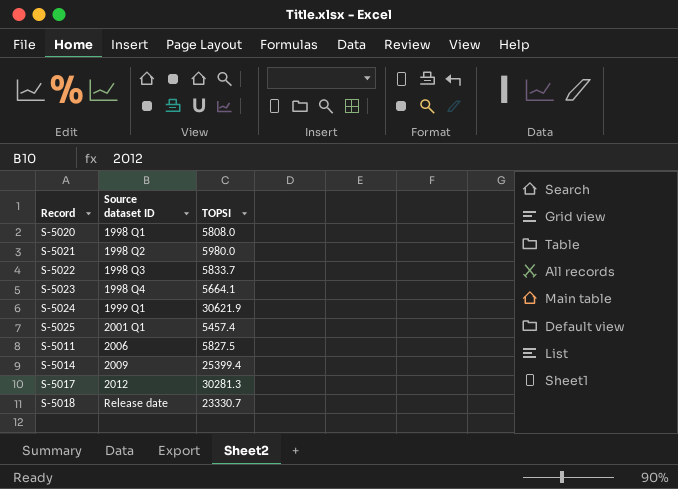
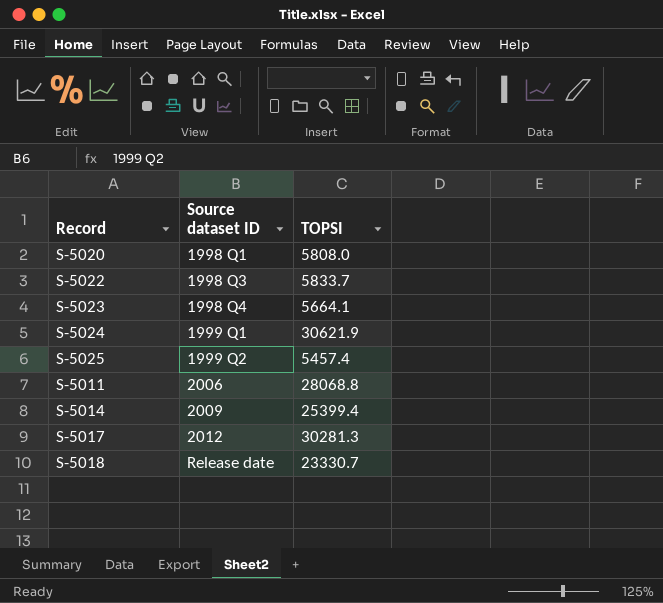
row S-5021: 1998 Q2 | 5980.0 -> none
S-5025 | Source dataset ID: 2001 Q1 -> 1999 Q2
S-5011 | TOPSI: 5827.5 -> 28068.8

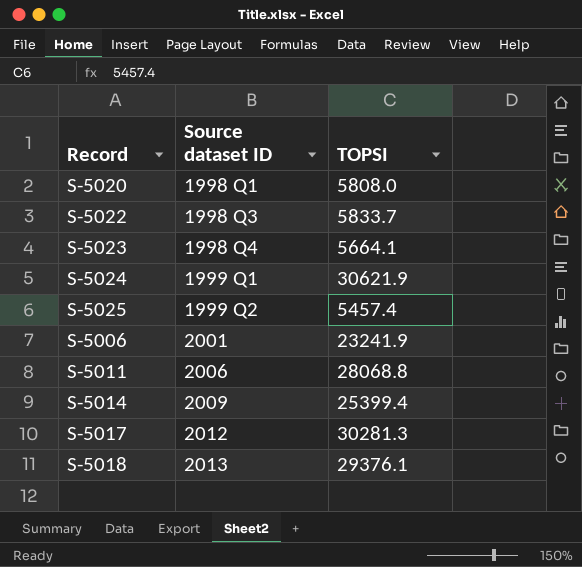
row S-5006: none -> 2001 | 23241.9
S-5018 | Source dataset ID: Release date -> 2013
S-5018 | TOPSI: 23330.7 -> 29376.1

